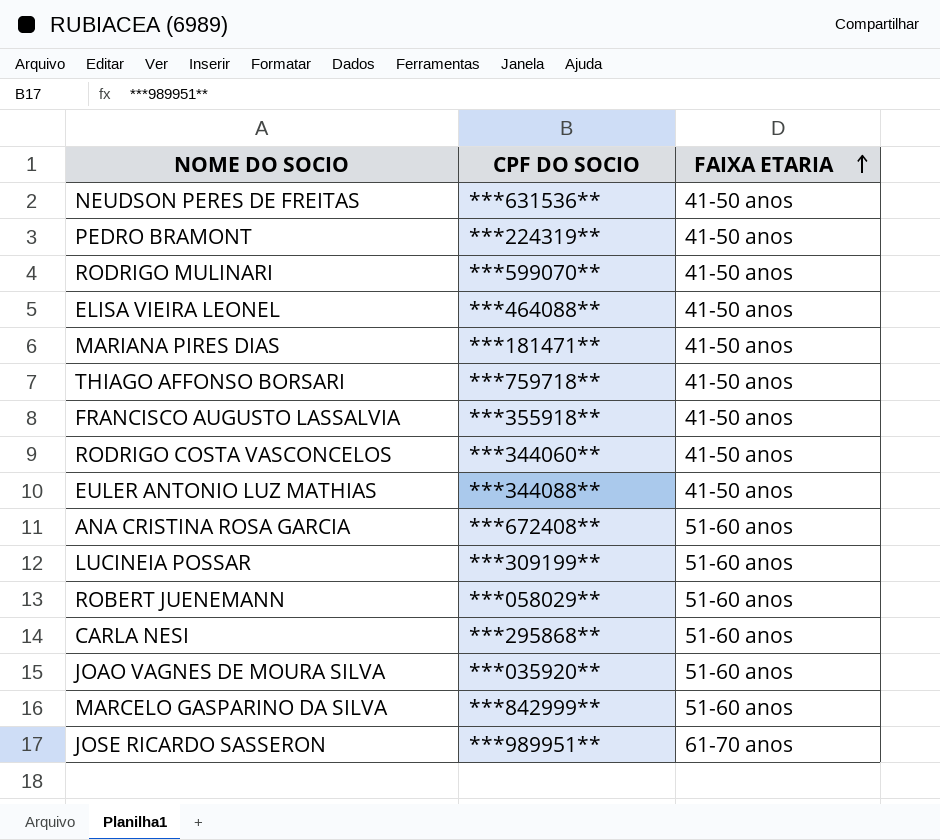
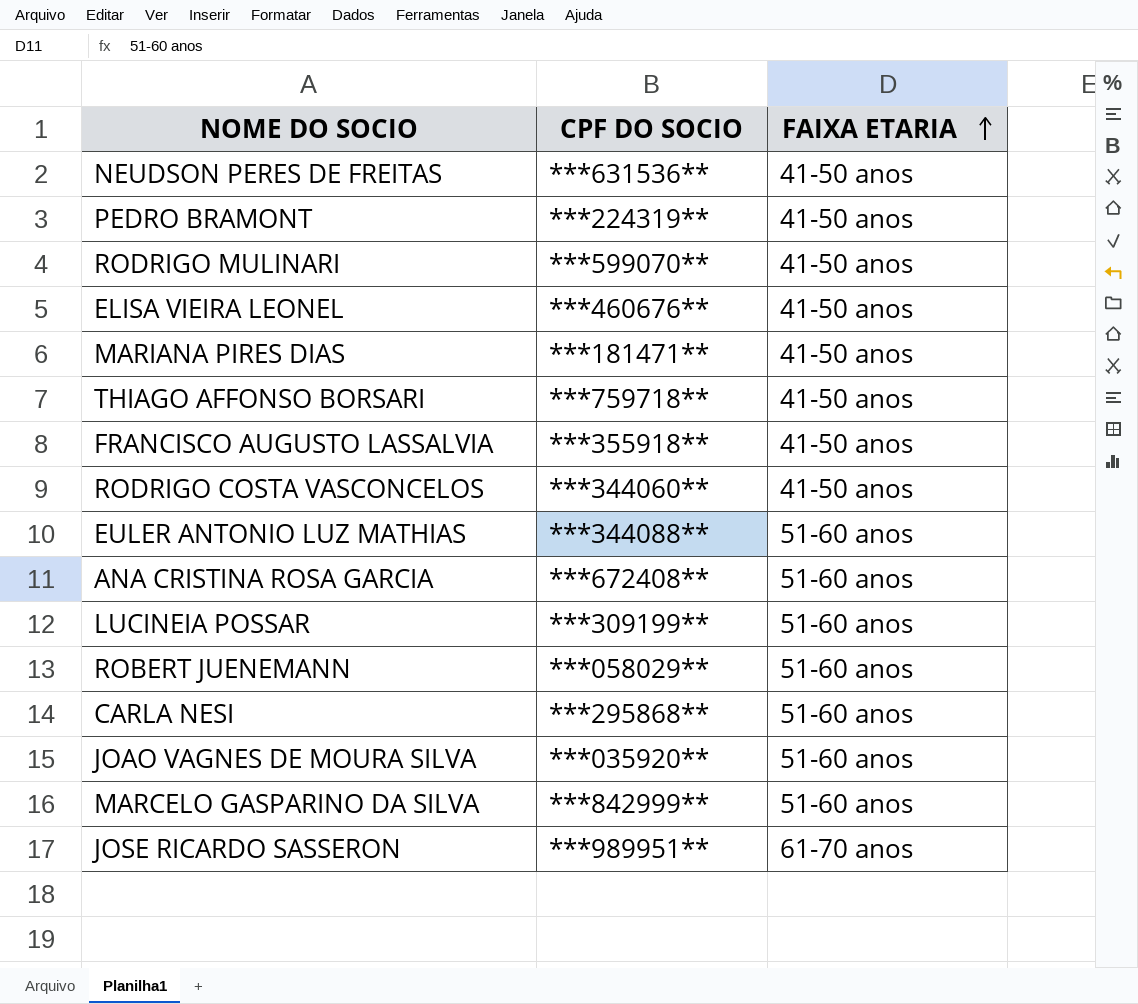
ELISA VIEIRA LEONEL | CPF DO SOCIO: ***464088** -> ***460676**
EULER ANTONIO LUZ MATHIAS | FAIXA ETARIA: 41-50 anos -> 51-60 anos

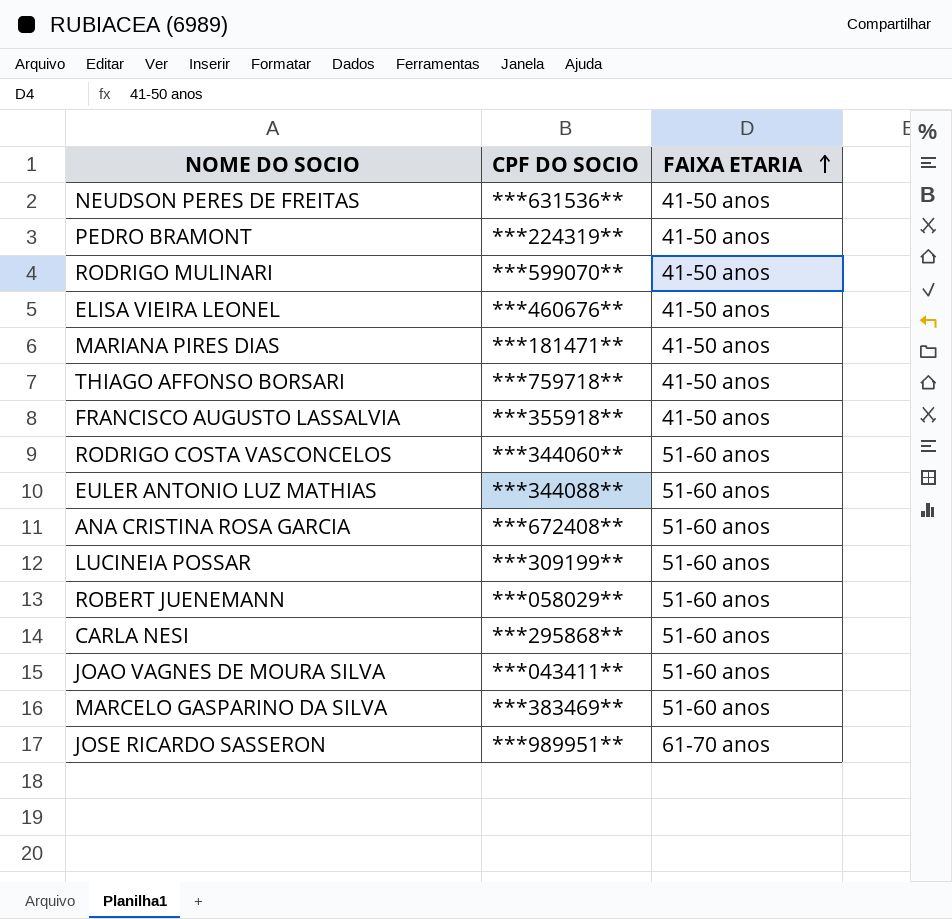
RODRIGO COSTA VASCONCELOS | FAIXA ETARIA: 41-50 anos -> 51-60 anos
JOAO VAGNES DE MOURA SILVA | CPF DO SOCIO: ***035920** -> ***043411**
MARCELO GASPARINO DA SILVA | CPF DO SOCIO: ***842999** -> ***383469**

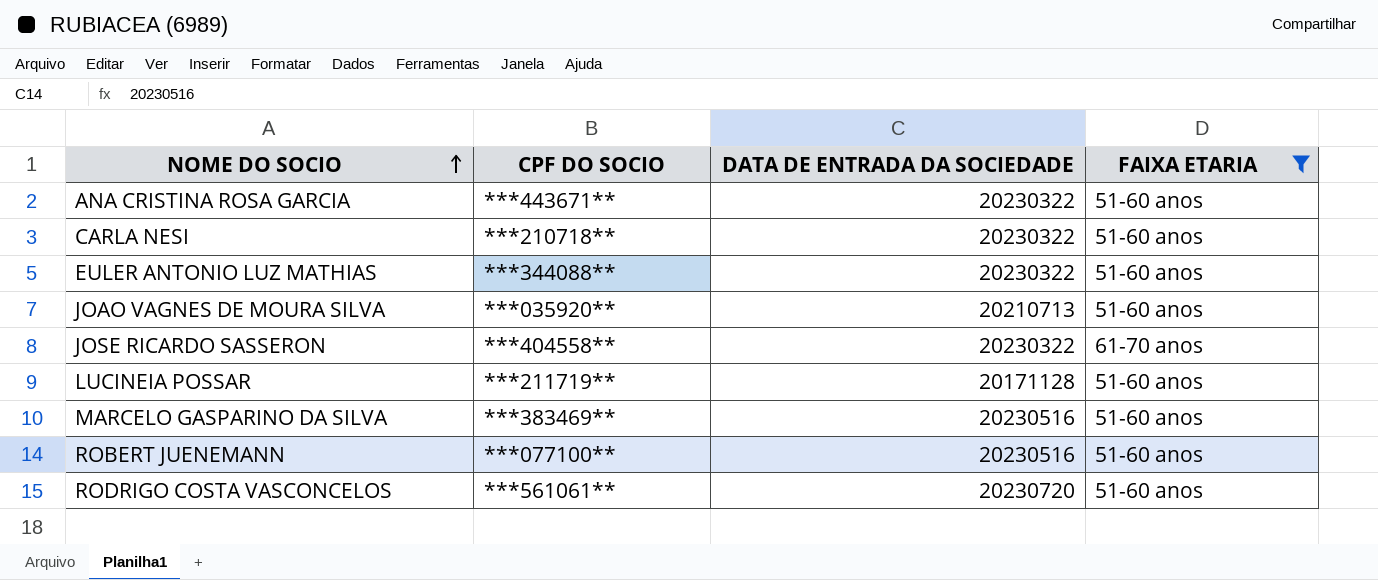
filter: none -> FAIXA ETARIA != 41-50 anos
row order: FAIXA ETARIA ascending -> NOME DO SOCIO ascending
column DATA DE ENTRADA DA SOCIEDADE | position: none -> 3
ANA CRISTINA ROSA GARCIA | CPF DO SOCIO: ***672408** -> ***443671**
CARLA NESI | CPF DO SOCIO: ***295868** -> ***210718**
JOAO VAGNES DE MOURA SILVA | CPF DO SOCIO: ***043411** -> ***035920**
JOSE RICARDO SASSERON | CPF DO SOCIO: ***989951** -> ***404558**
LUCINEIA POSSAR | CPF DO SOCIO: ***309199** -> ***211719**
ROBERT JUENEMANN | CPF DO SOCIO: ***058029** -> ***077100**
RODRIGO COSTA VASCONCELOS | CPF DO SOCIO: ***344060** -> ***561061**

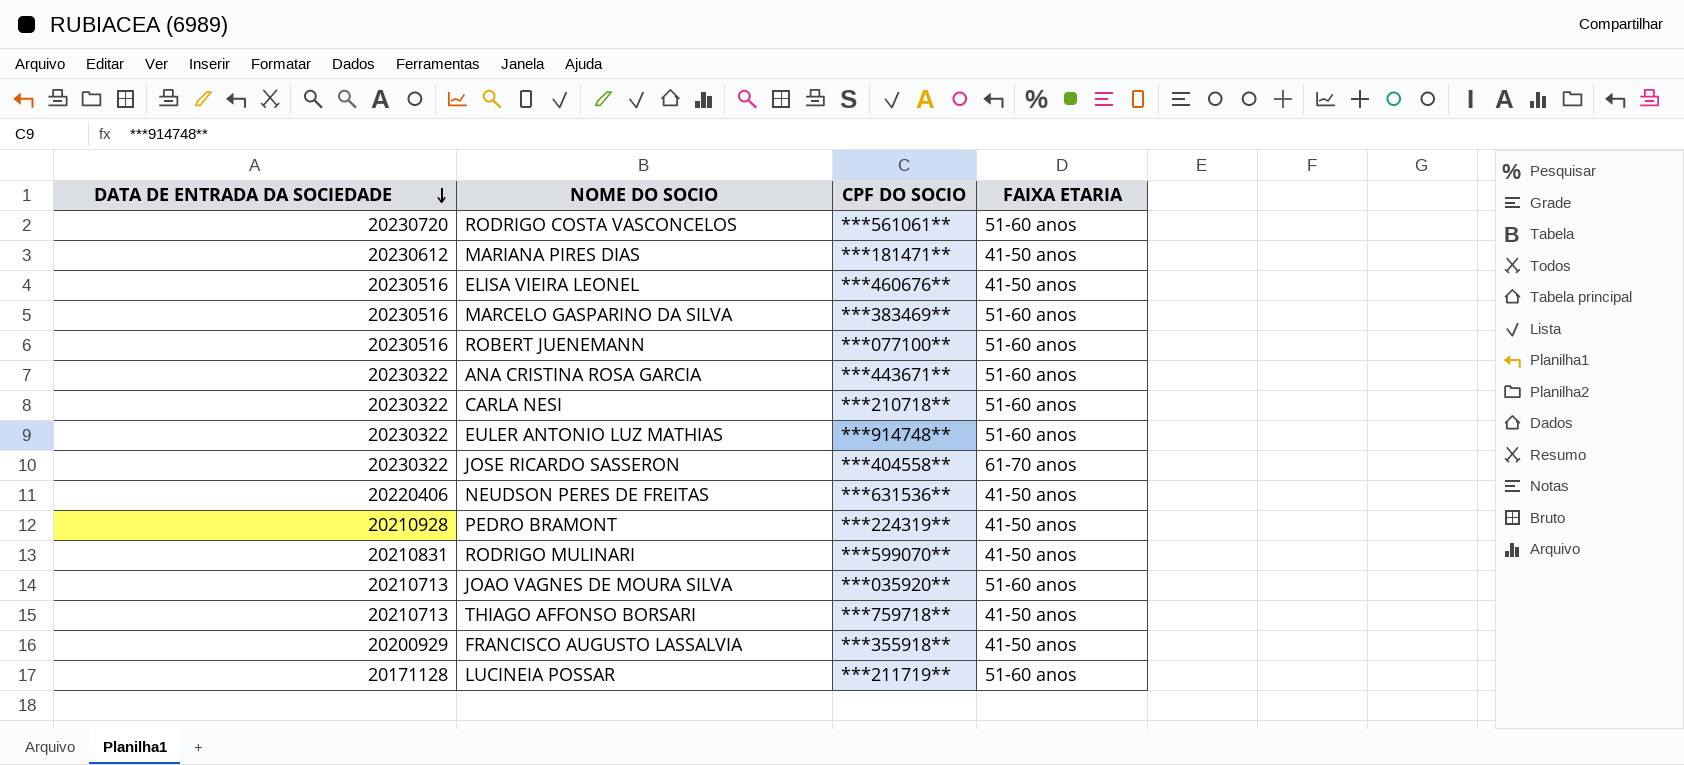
filter: FAIXA ETARIA != 41-50 anos -> none
row order: NOME DO SOCIO ascending -> DATA DE ENTRADA DA SOCIEDADE descending
column DATA DE ENTRADA DA SOCIEDADE | position: 3 -> 1
EULER ANTONIO LUZ MATHIAS | CPF DO SOCIO: ***344088** -> ***914748**

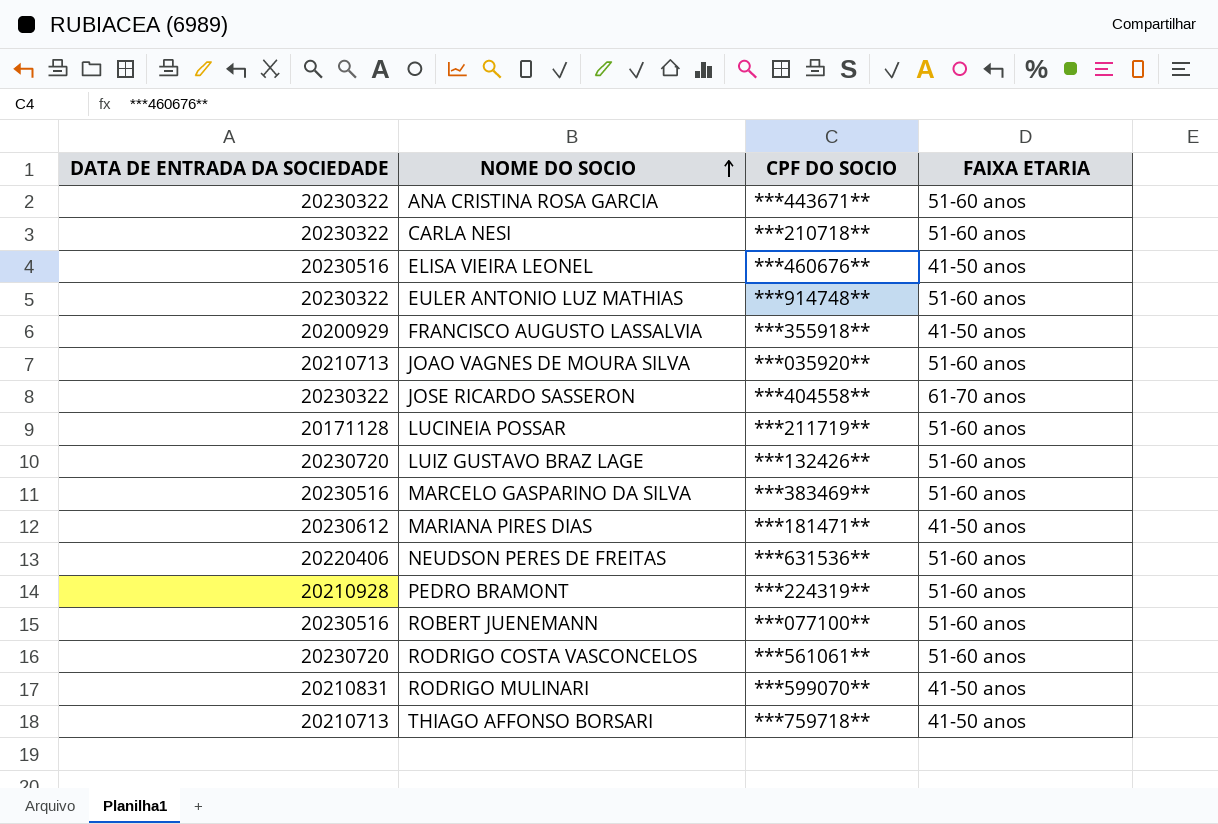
row order: DATA DE ENTRADA DA SOCIEDADE descending -> NOME DO SOCIO ascending
row LUIZ GUSTAVO BRAZ LAGE: none -> 20230720 | ***132426** | 51-60 anos
NEUDSON PERES DE FREITAS | FAIXA ETARIA: 41-50 anos -> 51-60 anos
PEDRO BRAMONT | FAIXA ETARIA: 41-50 anos -> 51-60 anos

